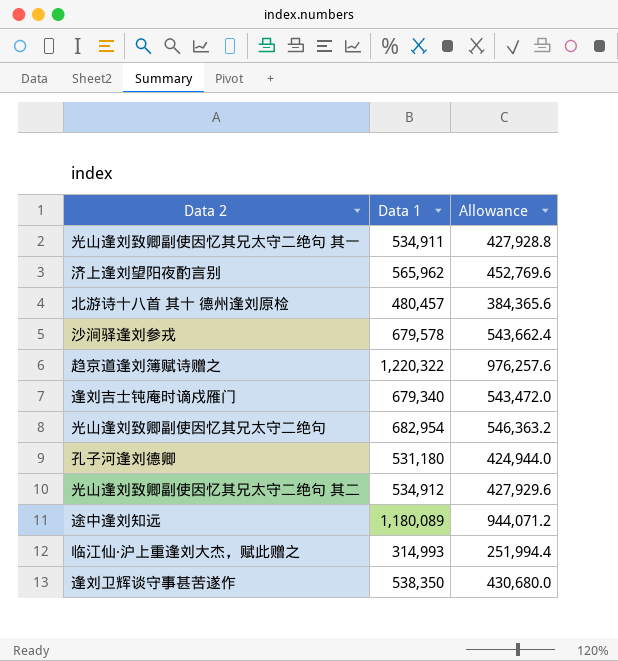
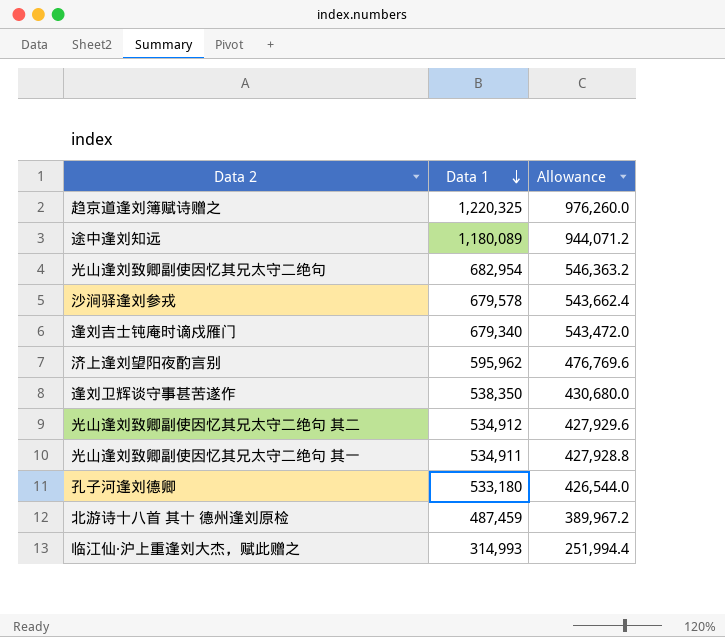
row order: none -> Data 1 descending
趋京道逢刘簿赋诗赠之 | Data 1: 1,220,322 -> 1,220,325
趋京道逢刘簿赋诗赠之 | Allowance: 976,257.6 -> 976,260.0
济上逢刘望阳夜酌言别 | Data 1: 565,962 -> 595,962
济上逢刘望阳夜酌言别 | Allowance: 452,769.6 -> 476,769.6
孔子河逢刘德卿 | Data 1: 531,180 -> 533,180
孔子河逢刘德卿 | Allowance: 424,944.0 -> 426,544.0
北游诗十八首 其十 德州逢刘原检 | Data 1: 480,457 -> 487,459
北游诗十八首 其十 德州逢刘原检 | Allowance: 384,365.6 -> 389,967.2

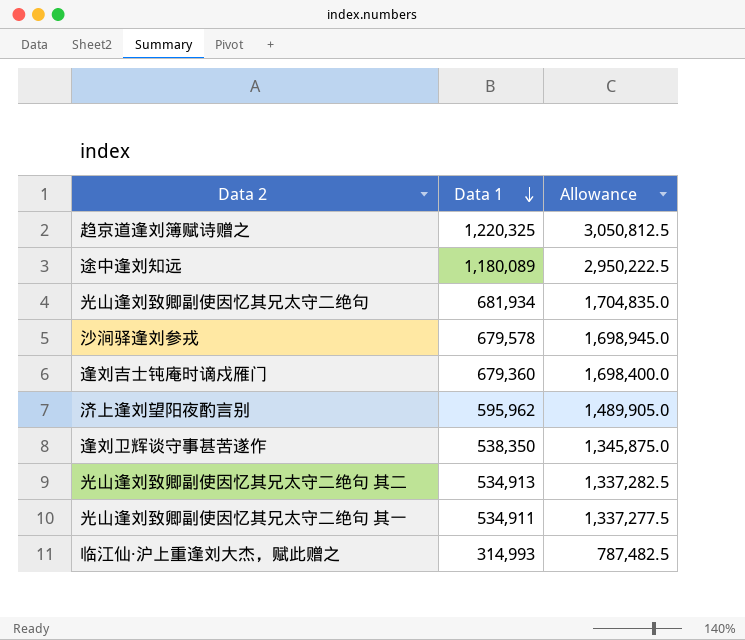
column Allowance | formula: [Data 1] * 0.8 -> [Data 1] * 2.5
row 孔子河逢刘德卿: 533,180 | 426,544.0 -> none
row 北游诗十八首 其十 德州逢刘原检: 487,459 | 389,967.2 -> none
光山逢刘致卿副使因忆其兄太守二绝句 | Data 1: 682,954 -> 681,934
逢刘吉士钝庵时谪戍雁门 | Data 1: 679,340 -> 679,360
光山逢刘致卿副使因忆其兄太守二绝句 其二 | Data 1: 534,912 -> 534,913

